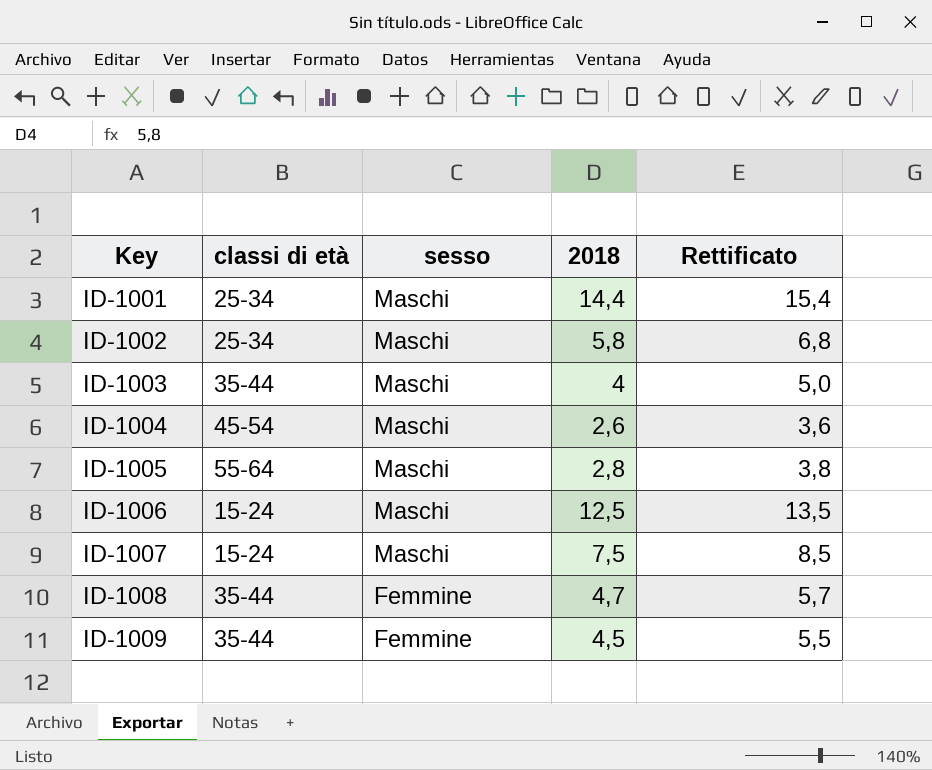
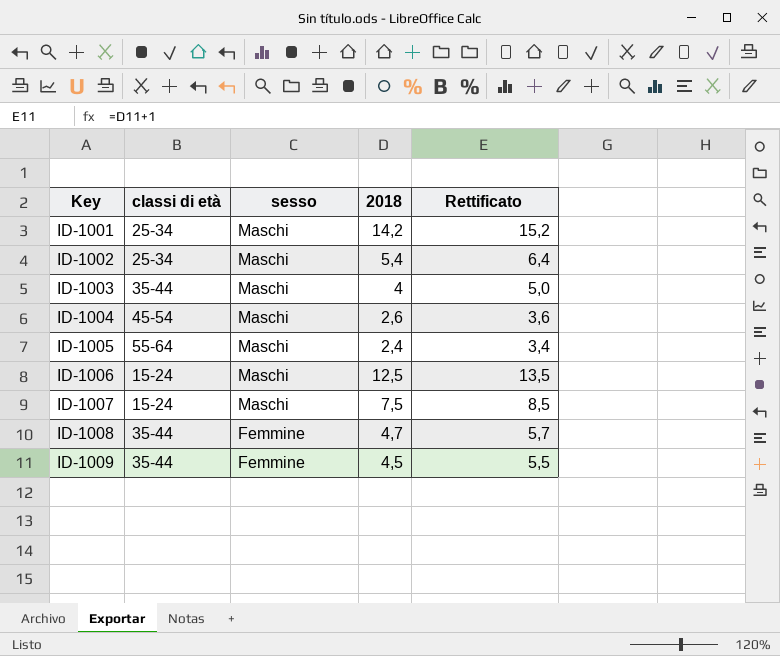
ID-1001 | 2018: 14,4 -> 14,2
ID-1001 | Rettificato: 15,4 -> 15,2
ID-1002 | 2018: 5,8 -> 5,4
ID-1002 | Rettificato: 6,8 -> 6,4
ID-1005 | 2018: 2,8 -> 2,4
ID-1005 | Rettificato: 3,8 -> 3,4

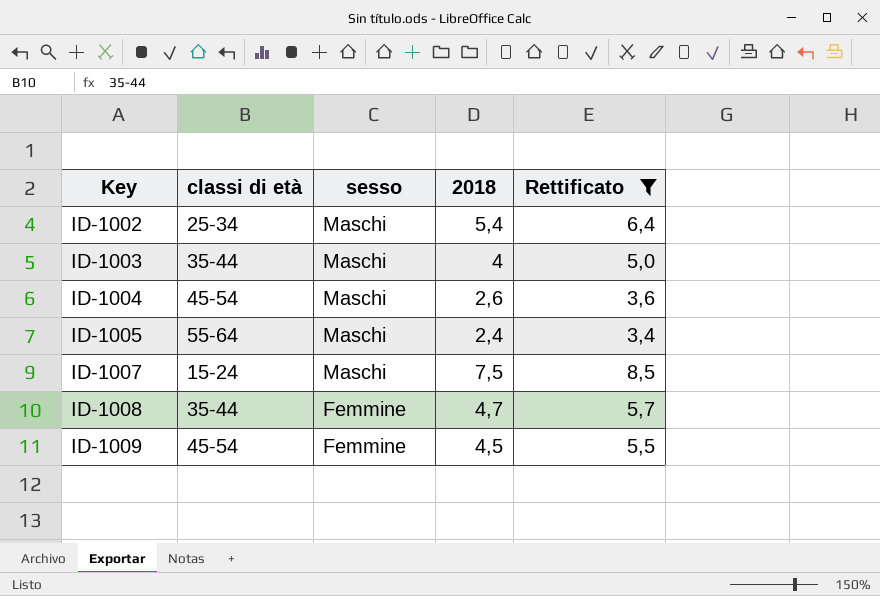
filter: none -> Rettificato <= 8,5
ID-1009 | classi di età: 35-44 -> 45-54

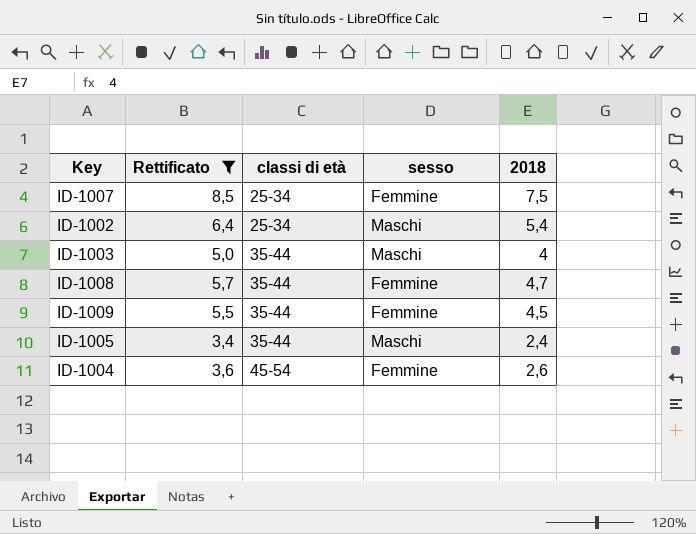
row order: Key ascending -> classi di età ascending
column Rettificato | position: 5 -> 2
ID-1007 | classi di età: 15-24 -> 25-34
ID-1007 | sesso: Maschi -> Femmine
ID-1009 | classi di età: 45-54 -> 35-44
ID-1005 | classi di età: 55-64 -> 35-44
ID-1004 | sesso: Maschi -> Femmine

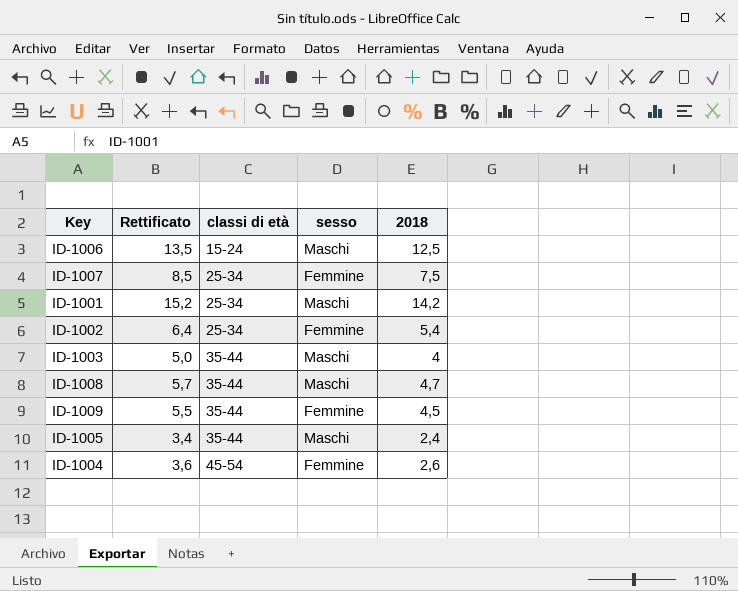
filter: Rettificato <= 8,5 -> none
ID-1002 | sesso: Maschi -> Femmine
ID-1008 | sesso: Femmine -> Maschi

